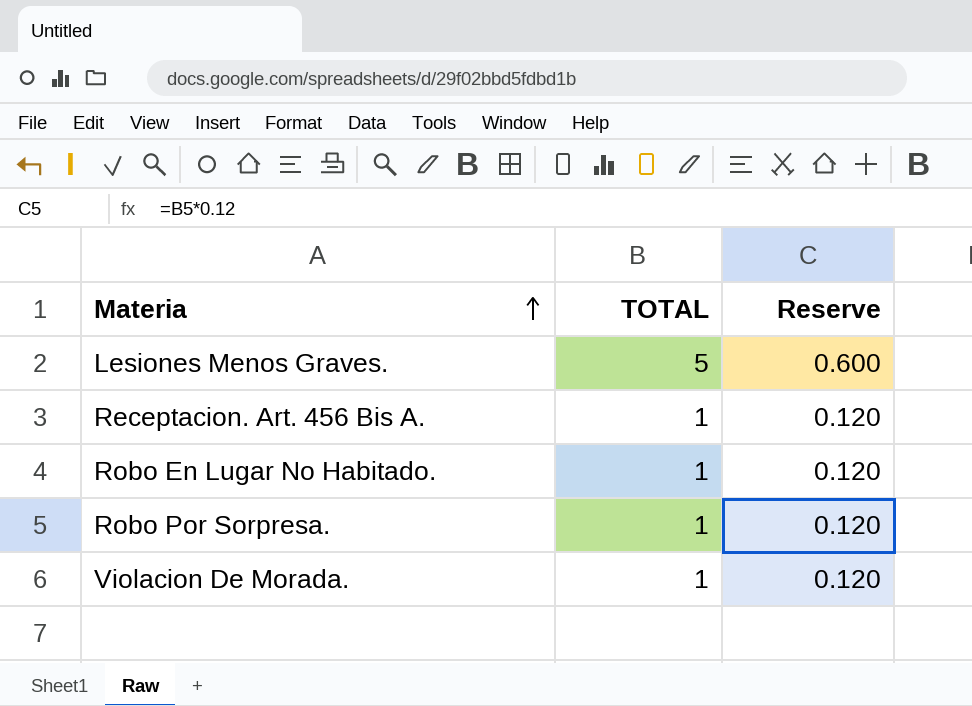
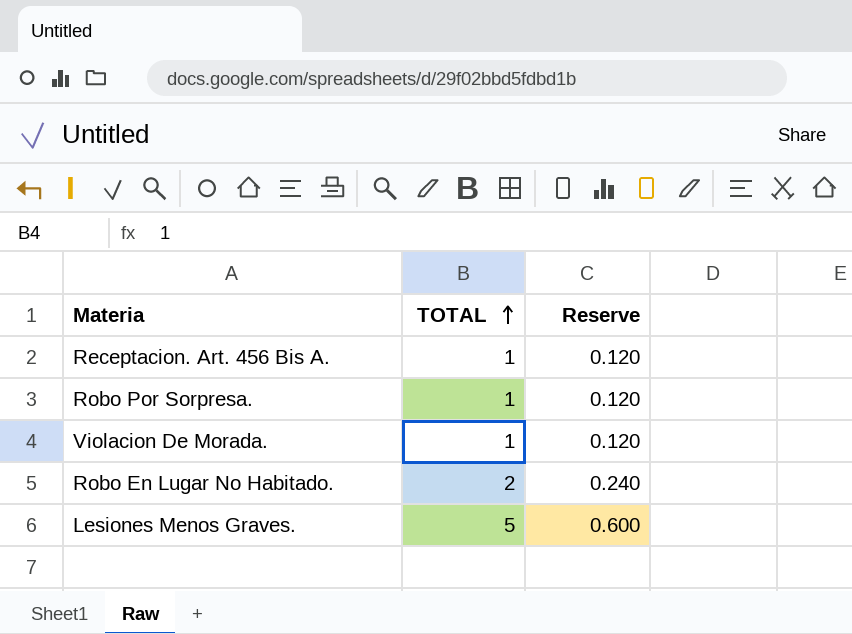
row order: Materia ascending -> TOTAL ascending
Robo En Lugar No Habitado. | TOTAL: 1 -> 2
Robo En Lugar No Habitado. | Reserve: 0.120 -> 0.240

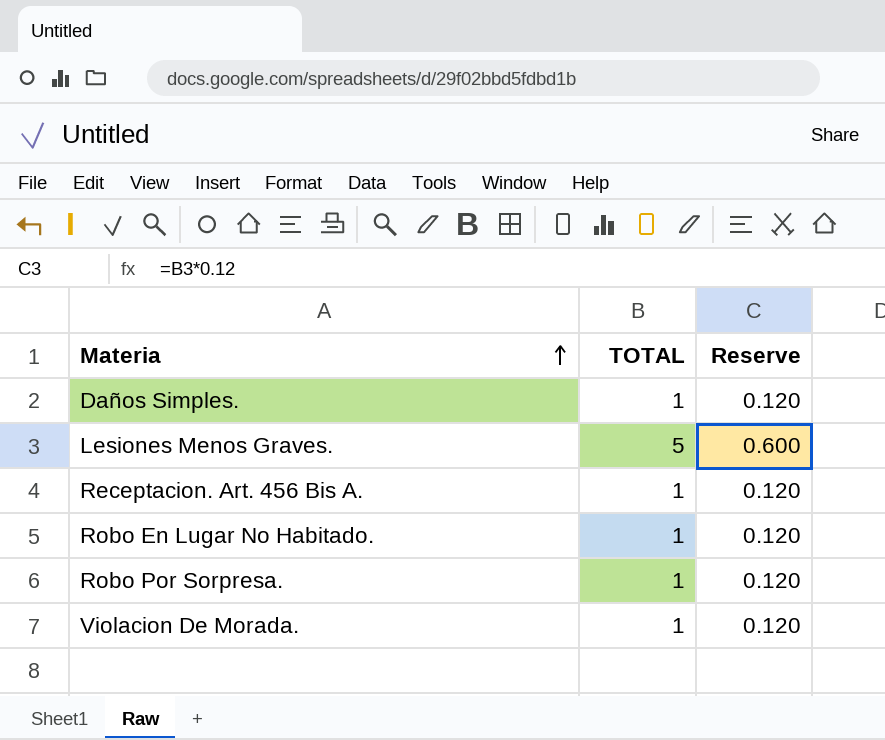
row order: TOTAL ascending -> Materia ascending
row Daños Simples.: none -> 1 | 0.120
Robo En Lugar No Habitado. | TOTAL: 2 -> 1
Robo En Lugar No Habitado. | Reserve: 0.240 -> 0.120

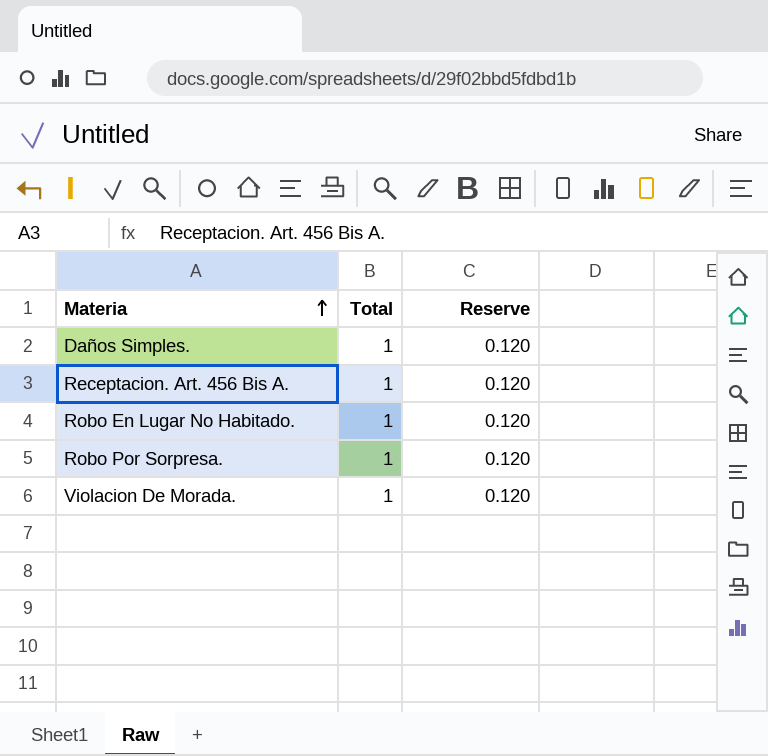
column name: TOTAL -> Total
row Lesiones Menos Graves.: 5 | 0.600 -> none

